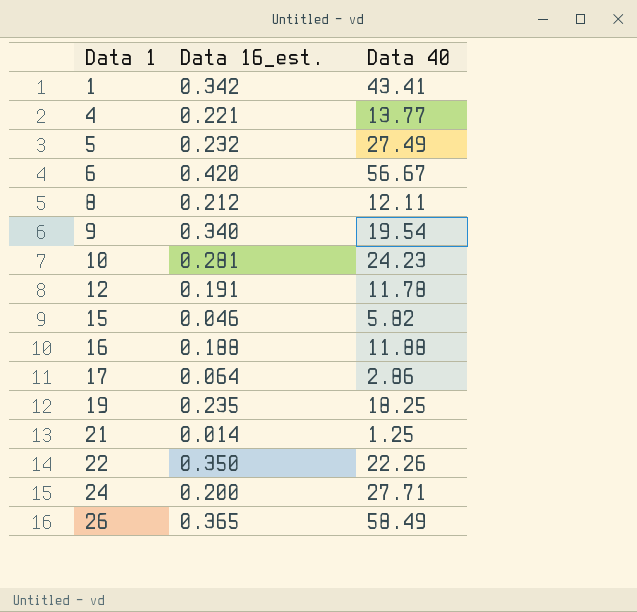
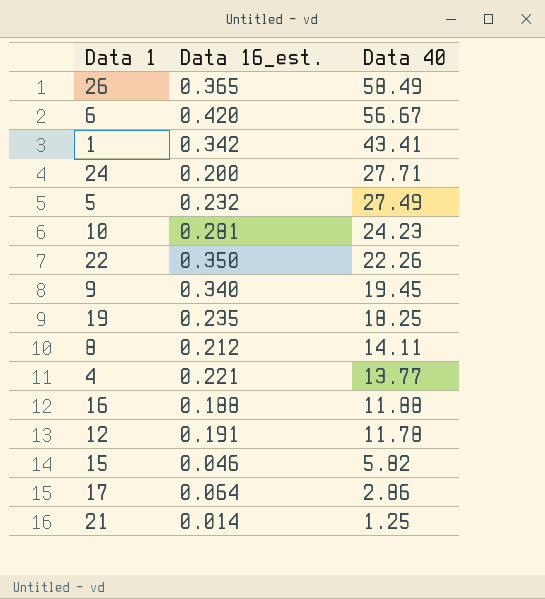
row order: Data 1 ascending -> Data 40 descending
9 | Data 40: 19.54 -> 19.45
8 | Data 40: 12.11 -> 14.11

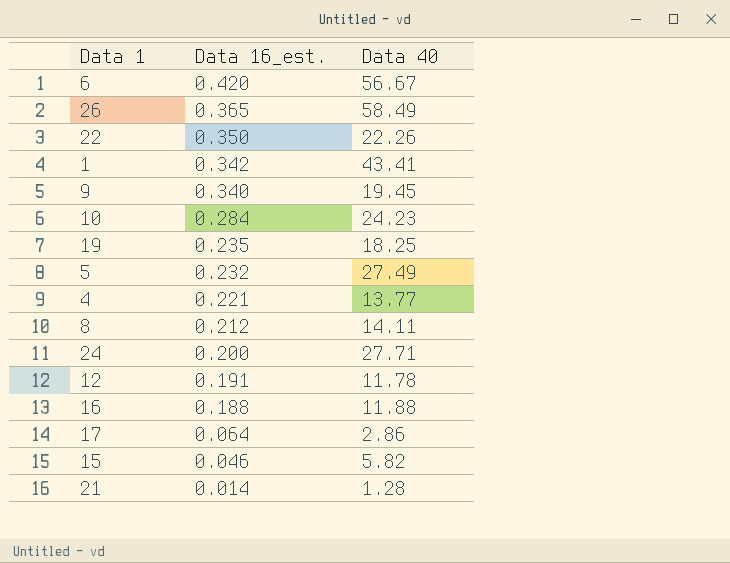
row order: Data 40 descending -> Data 16_est. descending
10 | Data 16_est.: 0.281 -> 0.284
21 | Data 40: 1.25 -> 1.28

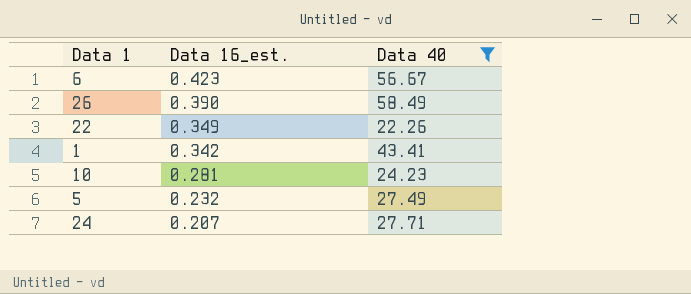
filter: none -> Data 40 >= 22.26
6 | Data 16_est.: 0.420 -> 0.423
26 | Data 16_est.: 0.365 -> 0.390
22 | Data 16_est.: 0.350 -> 0.349
10 | Data 16_est.: 0.284 -> 0.281
24 | Data 16_est.: 0.200 -> 0.207

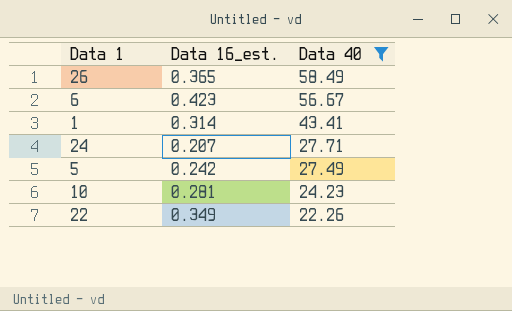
row order: Data 16_est. descending -> Data 40 descending
26 | Data 16_est.: 0.390 -> 0.365
1 | Data 16_est.: 0.342 -> 0.314
5 | Data 16_est.: 0.232 -> 0.242

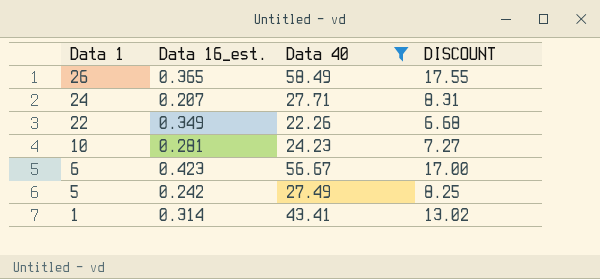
row order: Data 40 descending -> Data 1 descending
column DISCOUNT | formula: none -> [Data 40] * 0.3

